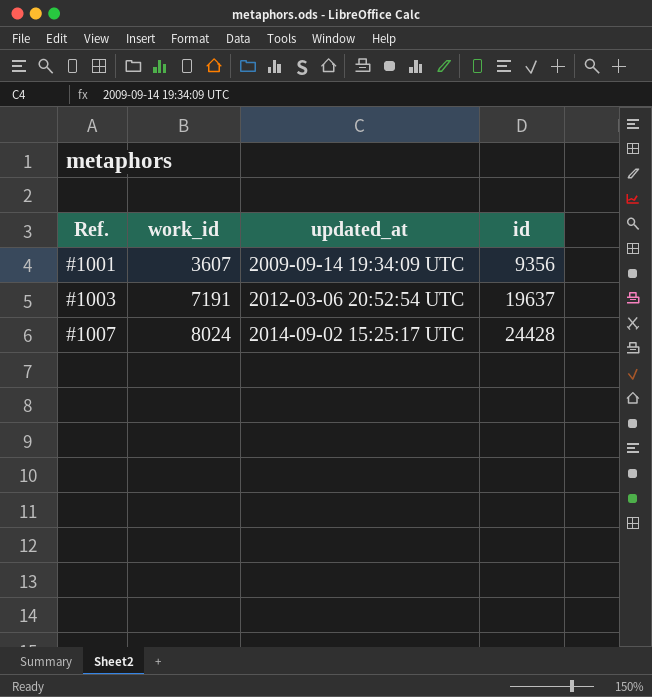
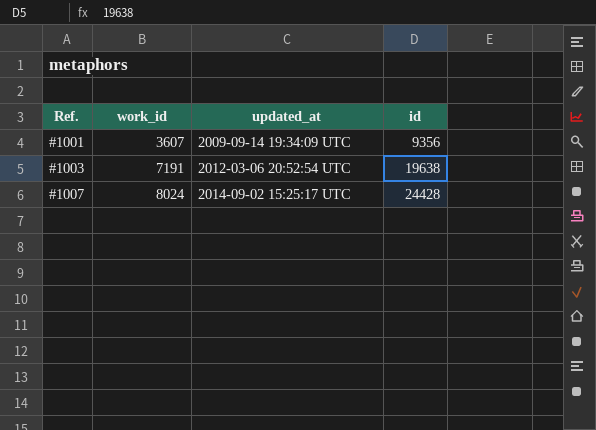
#1003 | id: 19637 -> 19638

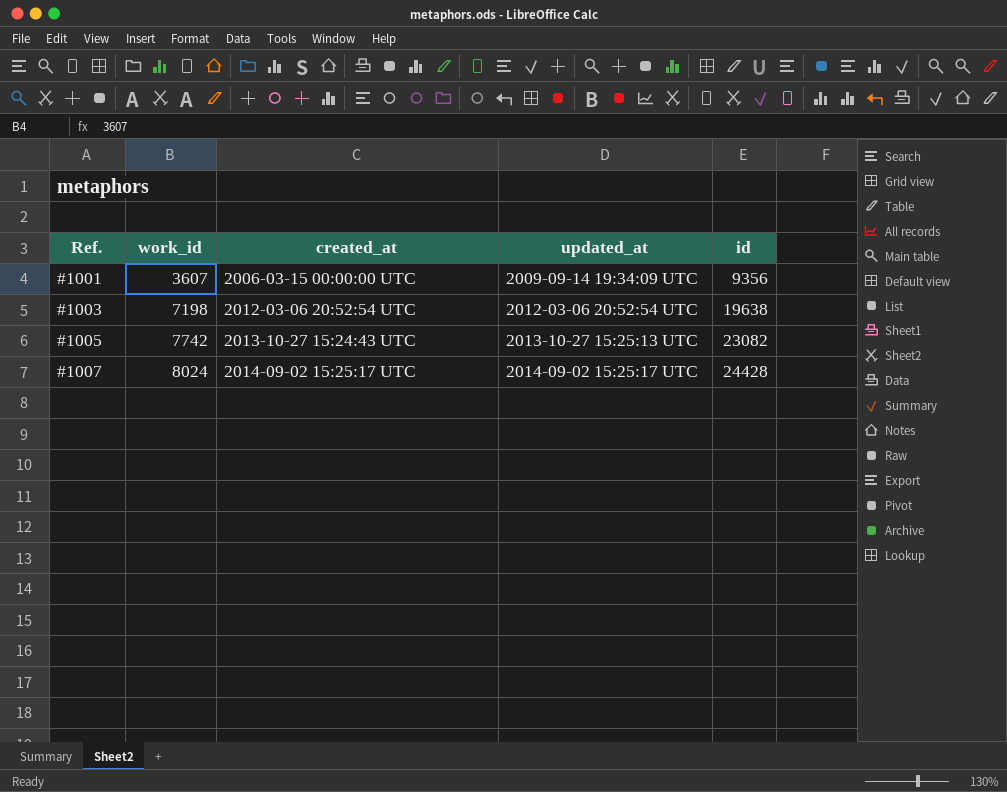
column created_at | position: none -> 3
#1003 | work_id: 7191 -> 7198
row #1005: none -> 7742 | 2013-10-27 15:24:43 UTC | 2013-10-27 15:25:13 UTC | 23082

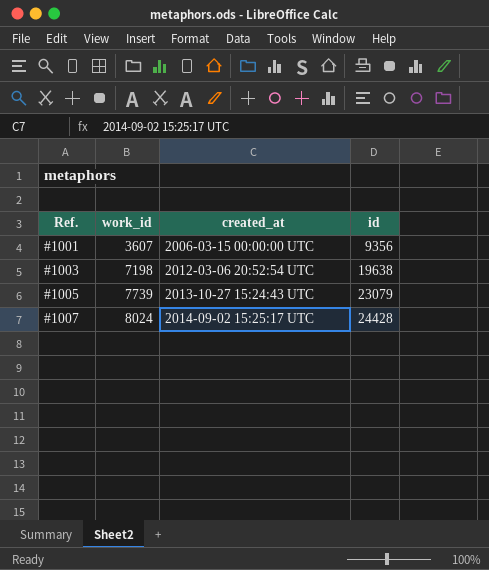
column updated_at | position: 4 -> none
#1005 | work_id: 7742 -> 7739
#1005 | id: 23082 -> 23079

